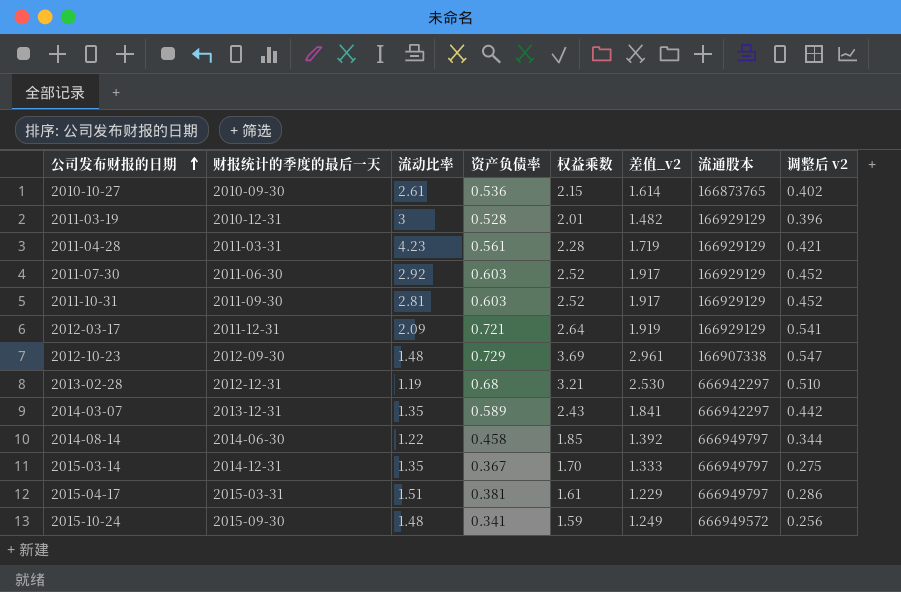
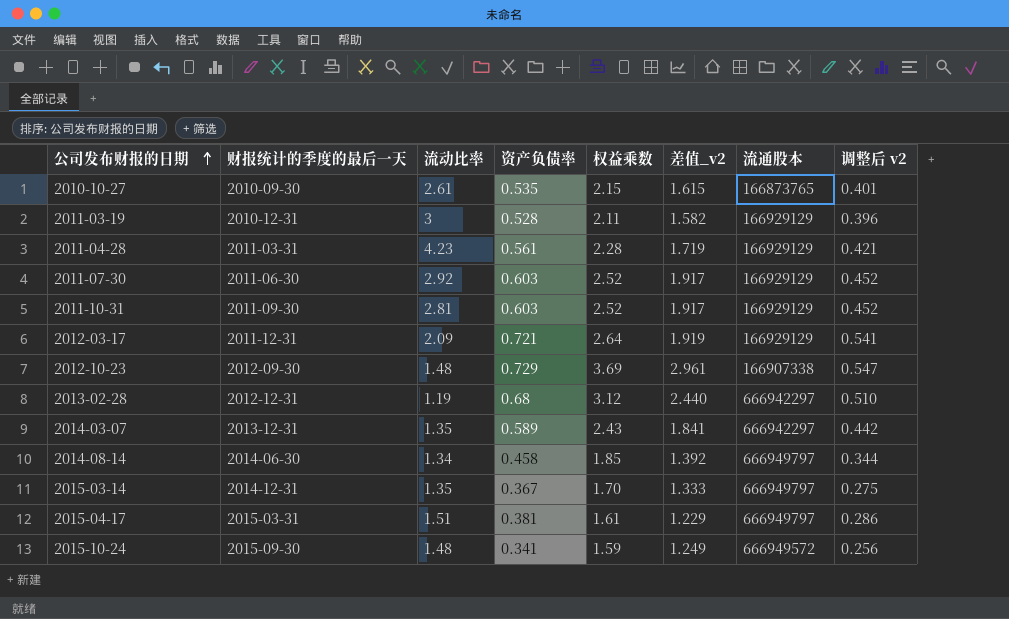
2010-10-27 | 资产负债率: 0.536 -> 0.535
2010-10-27 | 差值_v2: 1.614 -> 1.615
2010-10-27 | 调整后 v2: 0.402 -> 0.401
2011-03-19 | 权益乘数: 2.01 -> 2.11
2011-03-19 | 差值_v2: 1.482 -> 1.582
2013-02-28 | 权益乘数: 3.21 -> 3.12
2013-02-28 | 差值_v2: 2.530 -> 2.440
2014-08-14 | 流动比率: 1.22 -> 1.34

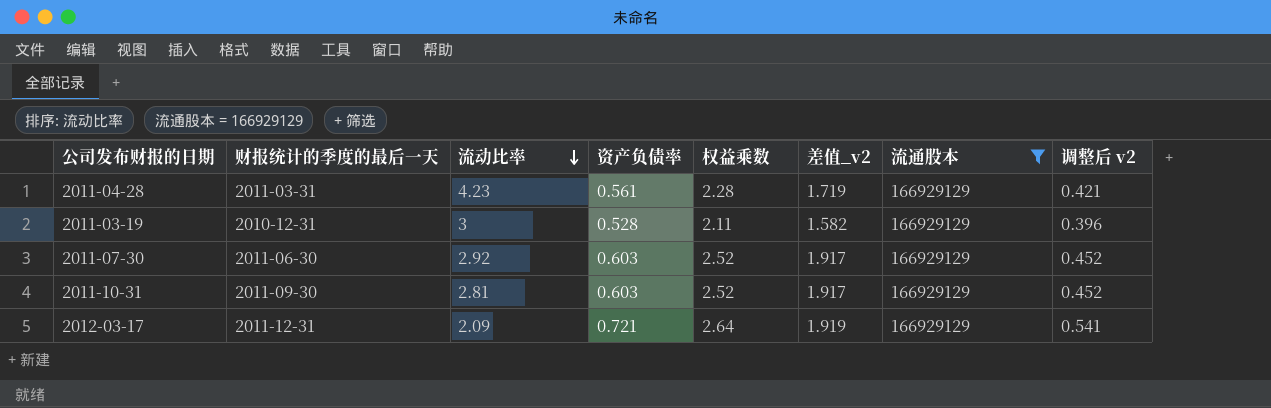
filter: none -> 流通股本 = 166929129
row order: 公司发布财报的日期 ascending -> 流动比率 descending

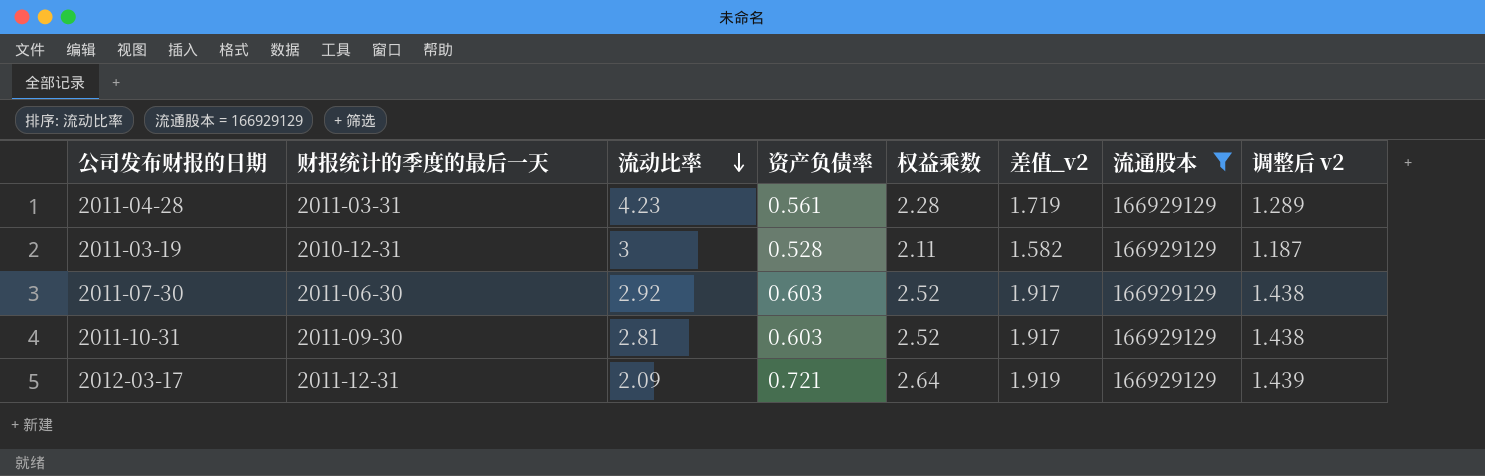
column 调整后 v2 | formula: [资产负债率] * 0.75 -> [差值_v2] * 0.75

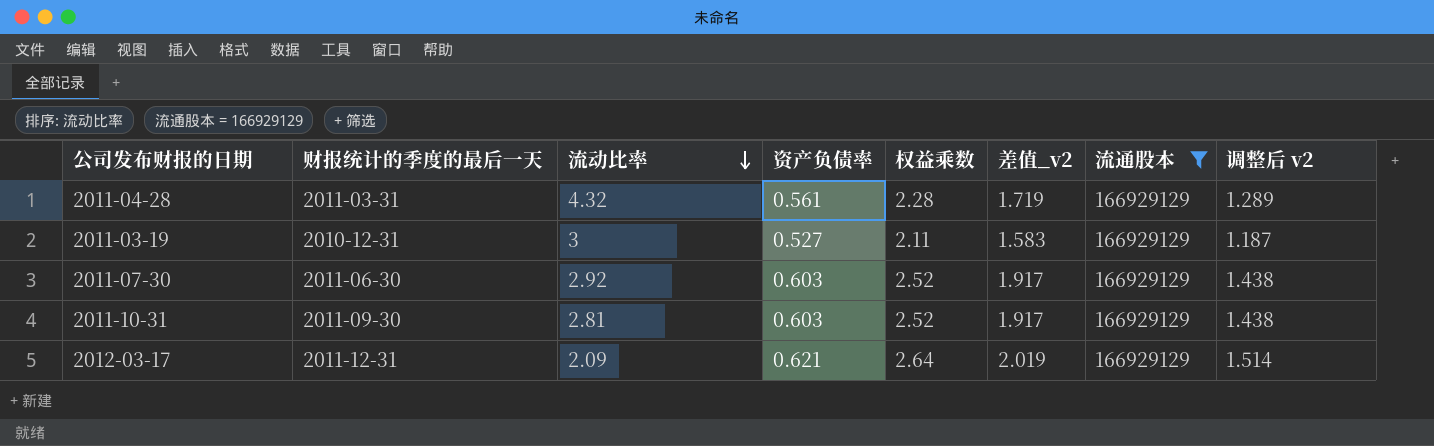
2011-04-28 | 流动比率: 4.23 -> 4.32
2011-03-19 | 资产负债率: 0.528 -> 0.527
2011-03-19 | 差值_v2: 1.582 -> 1.583
2012-03-17 | 资产负债率: 0.721 -> 0.621
2012-03-17 | 差值_v2: 1.919 -> 2.019
2012-03-17 | 调整后 v2: 1.439 -> 1.514

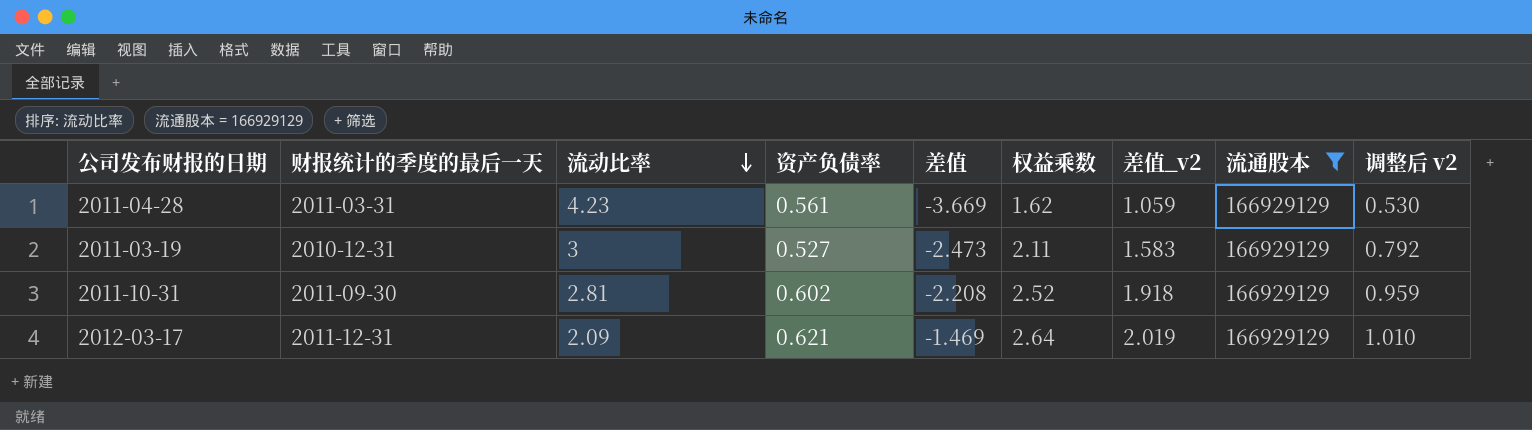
column 差值 | formula: none -> [资产负债率] - [流动比率]
column 调整后 v2 | formula: [差值_v2] * 0.75 -> [差值_v2] * 0.5
row 2011-07-30: 2011-06-30 | 2.92 | 0.603 | 2.52 | 1.917 | 166929129 | 1.438 -> none
2011-04-28 | 流动比率: 4.32 -> 4.23
2011-04-28 | 权益乘数: 2.28 -> 1.62
2011-04-28 | 差值_v2: 1.719 -> 1.059
2011-10-31 | 资产负债率: 0.603 -> 0.602
2011-10-31 | 差值_v2: 1.917 -> 1.918

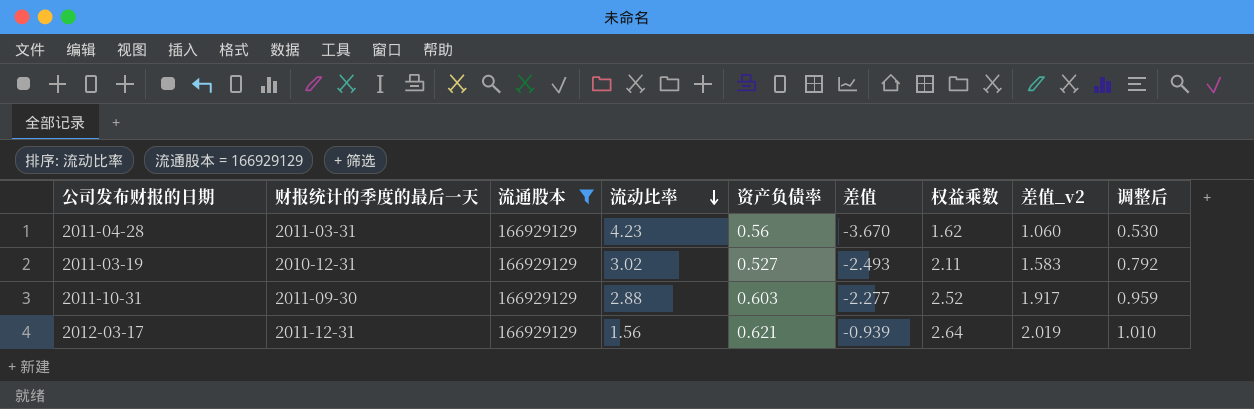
column 流通股本 | position: 8 -> 3
column name: 调整后 v2 -> 调整后
2011-04-28 | 资产负债率: 0.561 -> 0.56
2011-04-28 | 差值: -3.669 -> -3.670
2011-04-28 | 差值_v2: 1.059 -> 1.060
2011-03-19 | 流动比率: 3 -> 3.02
2011-03-19 | 差值: -2.473 -> -2.493
2011-10-31 | 流动比率: 2.81 -> 2.88
2011-10-31 | 资产负债率: 0.602 -> 0.603
2011-10-31 | 差值: -2.208 -> -2.277
2011-10-31 | 差值_v2: 1.918 -> 1.917
2012-03-17 | 流动比率: 2.09 -> 1.56
2012-03-17 | 差值: -1.469 -> -0.939

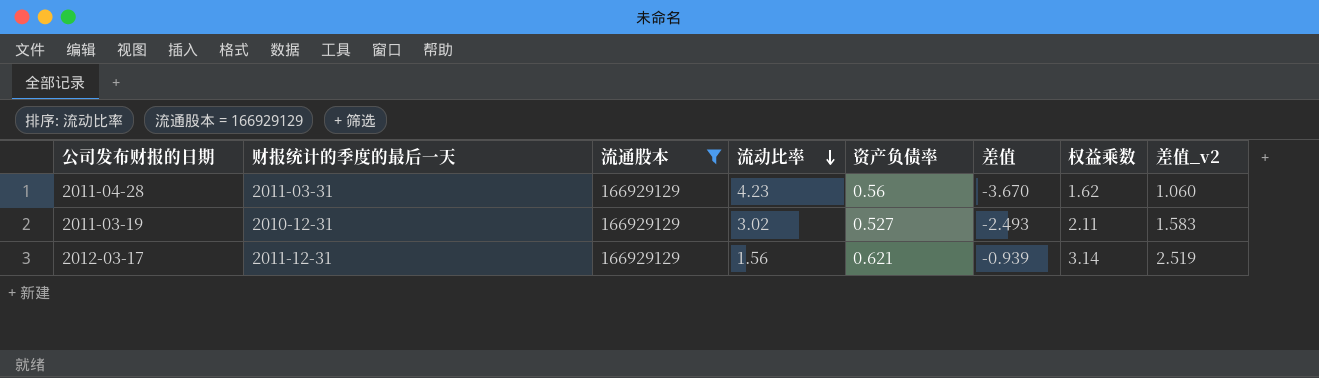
column 调整后 | formula: [差值_v2] * 0.5 -> none
row 2011-10-31: 2011-09-30 | 166929129 | 2.88 | 0.603 | -2.277 | 2.52 | 1.917 | 0.959 -> none
2012-03-17 | 权益乘数: 2.64 -> 3.14
2012-03-17 | 差值_v2: 2.019 -> 2.519

